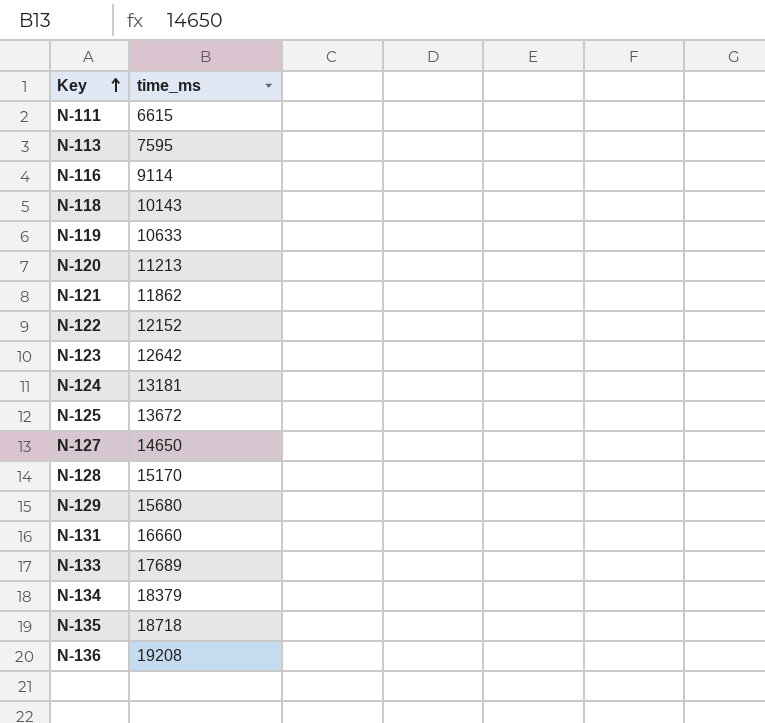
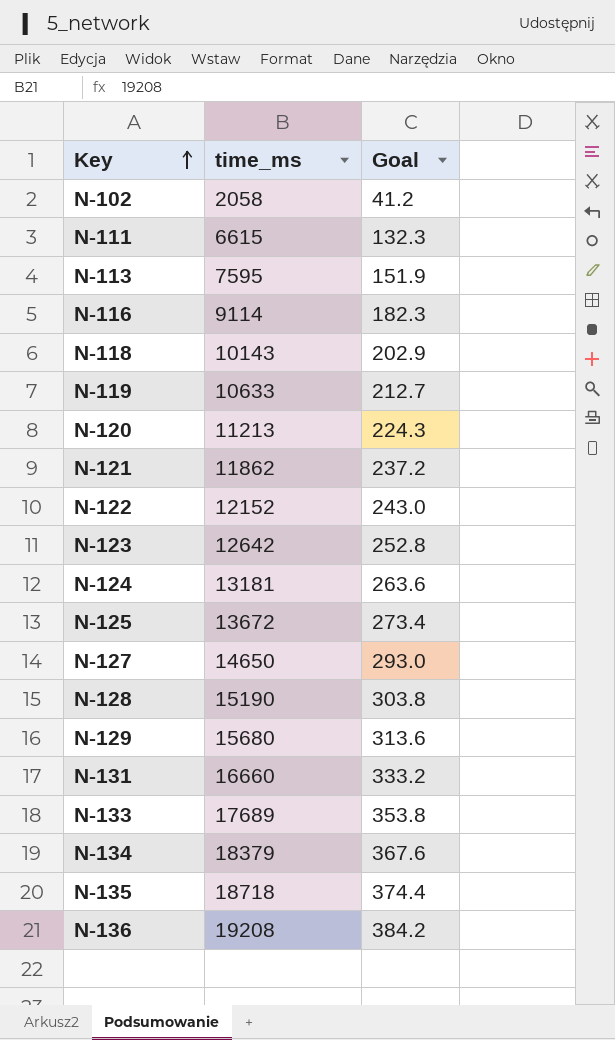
column Goal | formula: none -> [time_ms] * 0.02
row N-102: none -> 2058 | 41.2
N-128 | time_ms: 15170 -> 15190

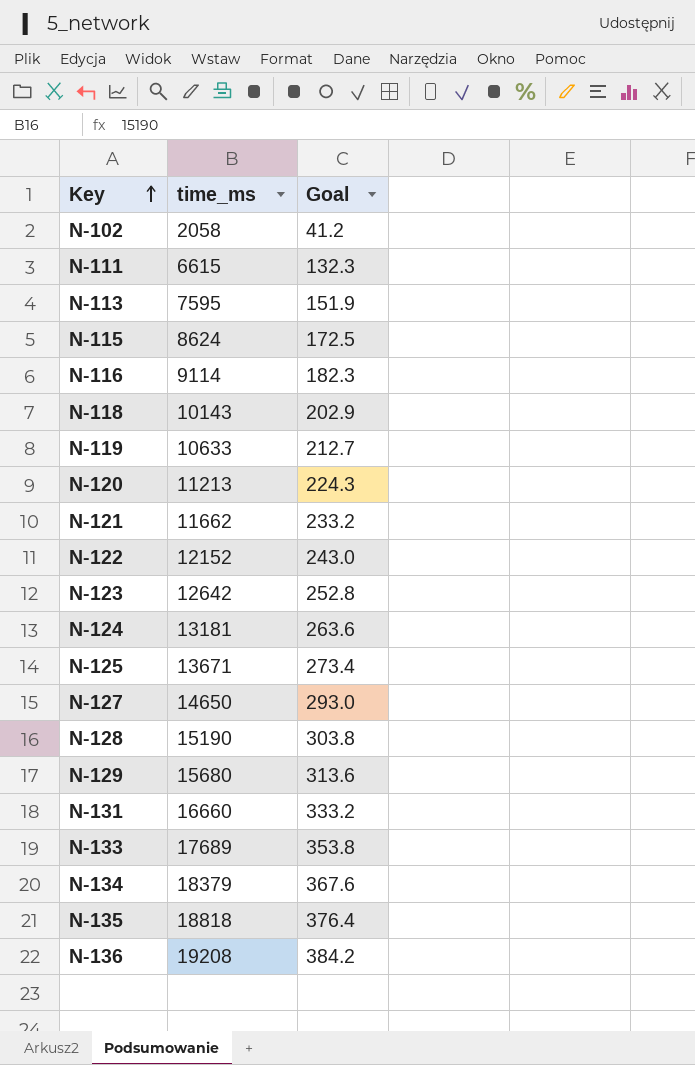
row N-115: none -> 8624 | 172.5
N-121 | time_ms: 11862 -> 11662
N-121 | Goal: 237.2 -> 233.2
N-125 | time_ms: 13672 -> 13671
N-135 | time_ms: 18718 -> 18818
N-135 | Goal: 374.4 -> 376.4

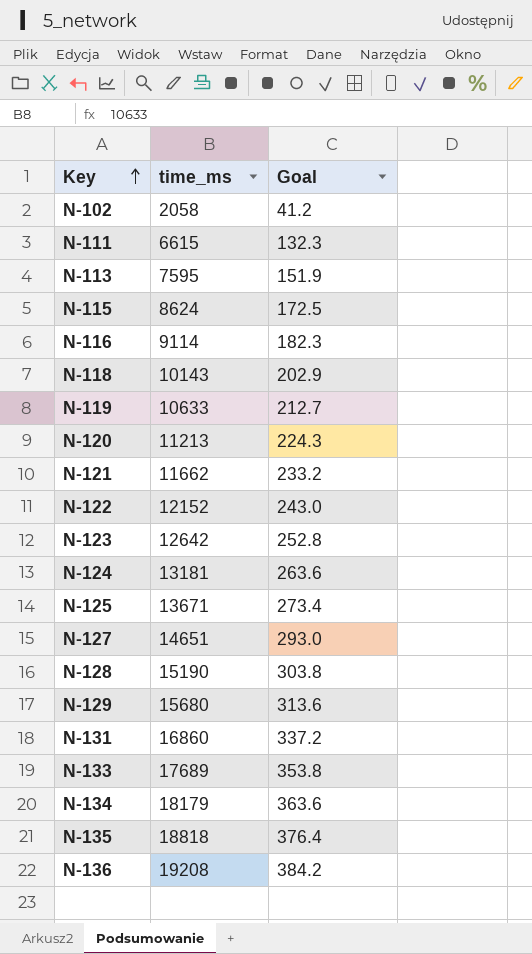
N-127 | time_ms: 14650 -> 14651
N-131 | time_ms: 16660 -> 16860
N-131 | Goal: 333.2 -> 337.2
N-134 | time_ms: 18379 -> 18179
N-134 | Goal: 367.6 -> 363.6

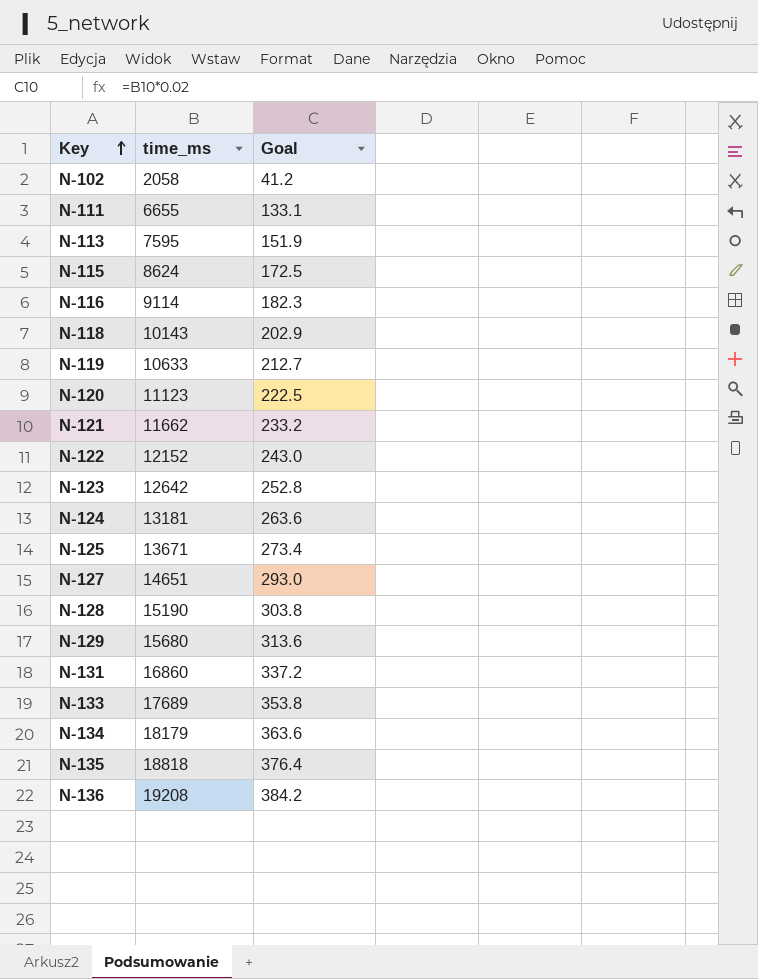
N-111 | time_ms: 6615 -> 6655
N-111 | Goal: 132.3 -> 133.1
N-120 | time_ms: 11213 -> 11123
N-120 | Goal: 224.3 -> 222.5

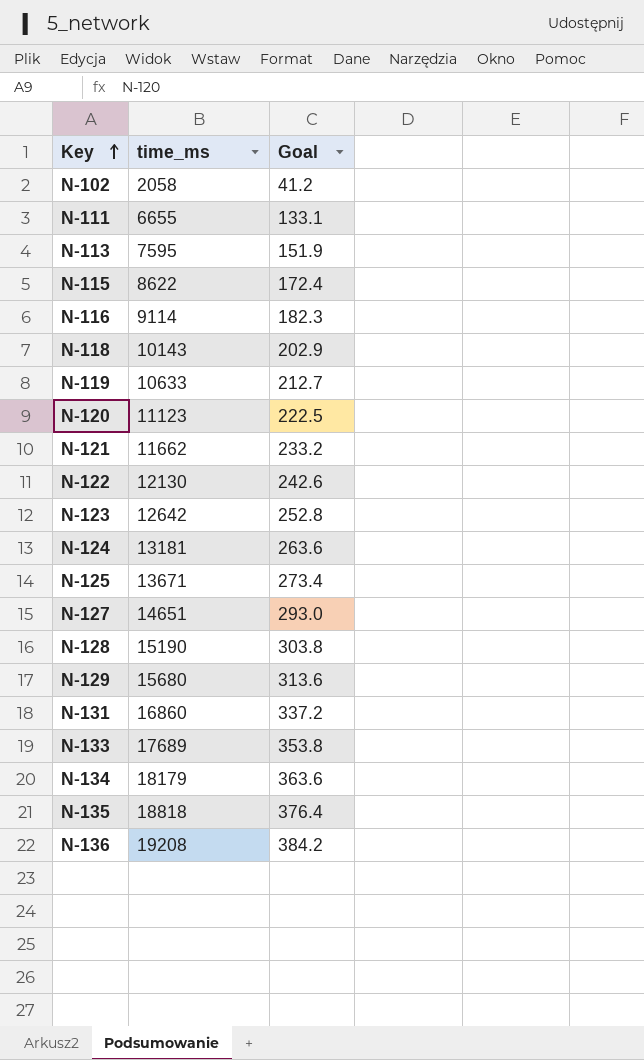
N-115 | time_ms: 8624 -> 8622
N-115 | Goal: 172.5 -> 172.4
N-122 | time_ms: 12152 -> 12130
N-122 | Goal: 243.0 -> 242.6

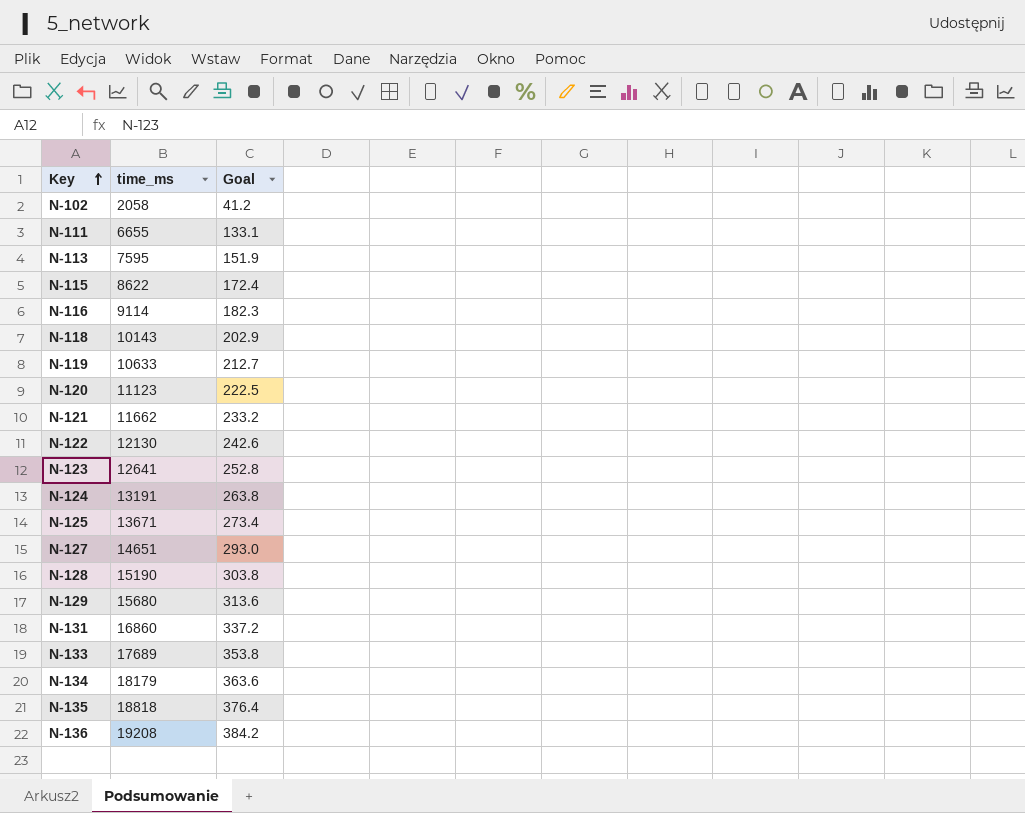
N-123 | time_ms: 12642 -> 12641
N-124 | time_ms: 13181 -> 13191
N-124 | Goal: 263.6 -> 263.8

